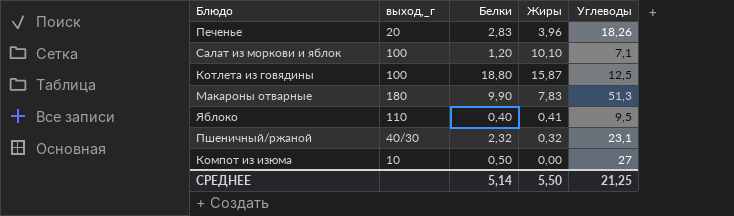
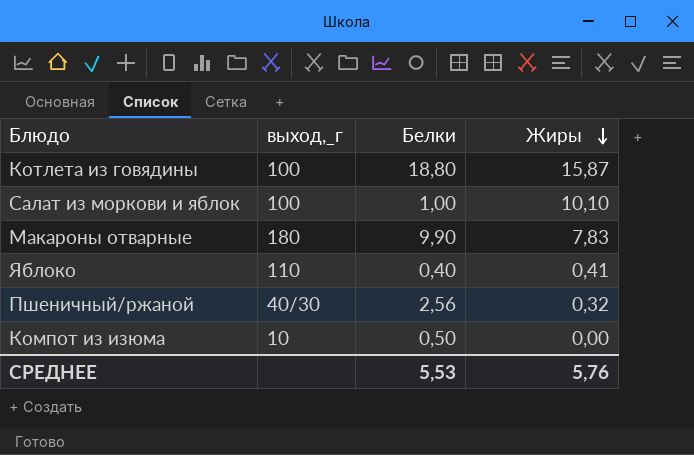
row order: none -> Жиры descending
column Углеводы | position: 5 -> none
row Печенье: 20 | 2,83 | 3,96 | 18,26 -> none
Салат из моркови и яблок | Белки: 1,20 -> 1,00
Пшеничный/ржаной | Белки: 2,32 -> 2,56
СРЕДНЕЕ | Белки: 5,14 -> 5,53
СРЕДНЕЕ | Жиры: 5,50 -> 5,76

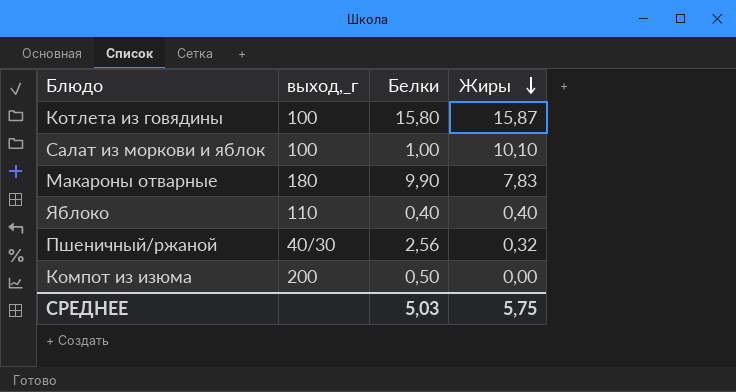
Котлета из говядины | Белки: 18,80 -> 15,80
Яблоко | Жиры: 0,41 -> 0,40
Компот из изюма | выход,_г: 10 -> 200
СРЕДНЕЕ | Белки: 5,53 -> 5,03
СРЕДНЕЕ | Жиры: 5,76 -> 5,75

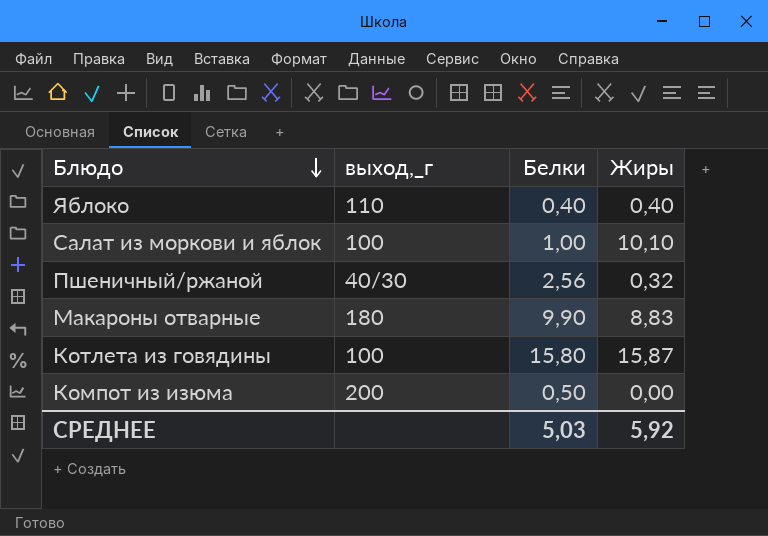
row order: Жиры descending -> Блюдо descending
Макароны отварные | Жиры: 7,83 -> 8,83
СРЕДНЕЕ | Жиры: 5,75 -> 5,92

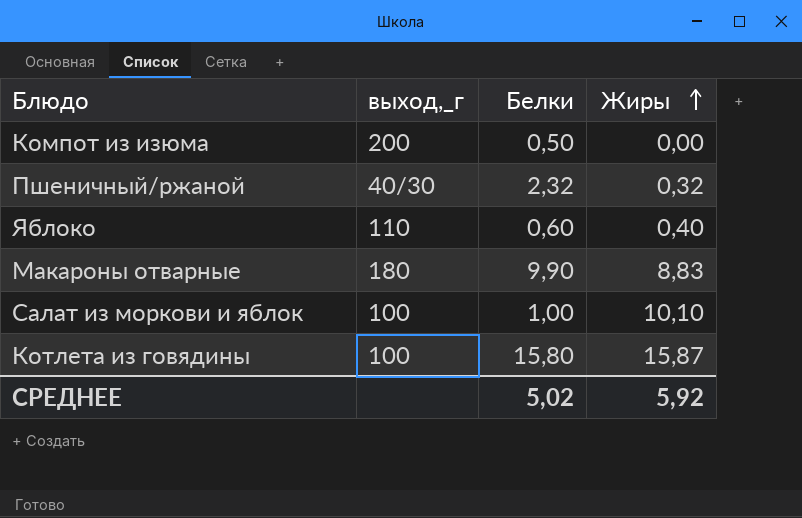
row order: Блюдо descending -> Жиры ascending
Пшеничный/ржаной | Белки: 2,56 -> 2,32
Яблоко | Белки: 0,40 -> 0,60
СРЕДНЕЕ | Белки: 5,03 -> 5,02

